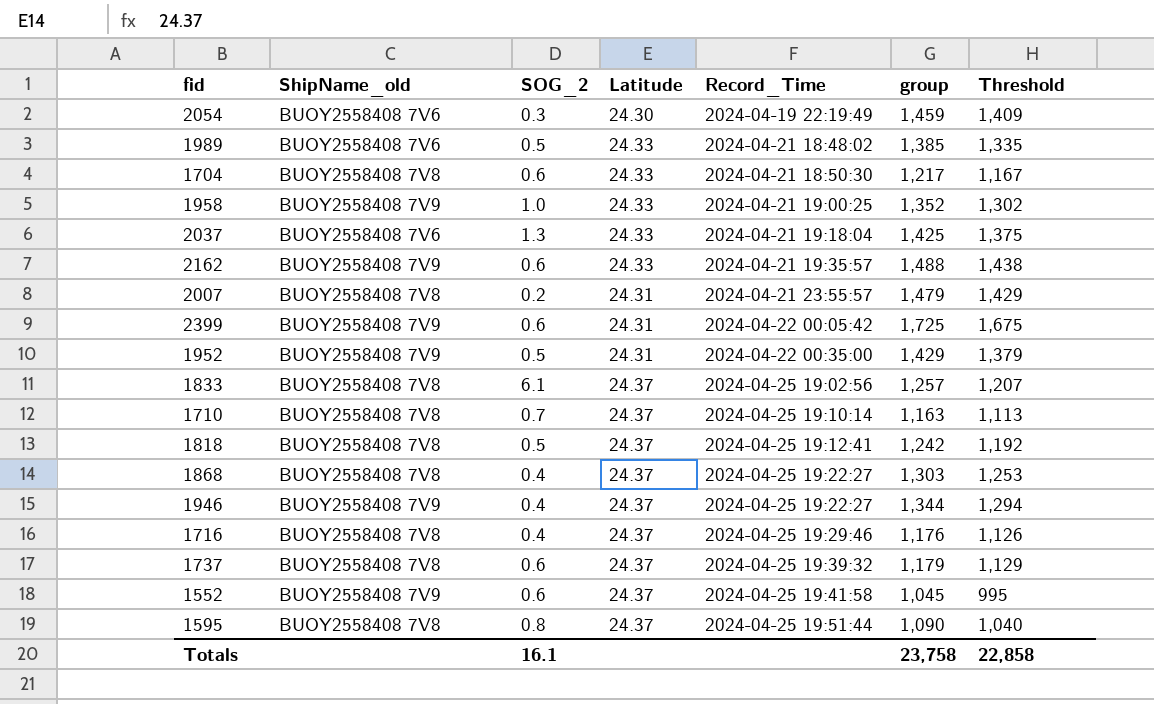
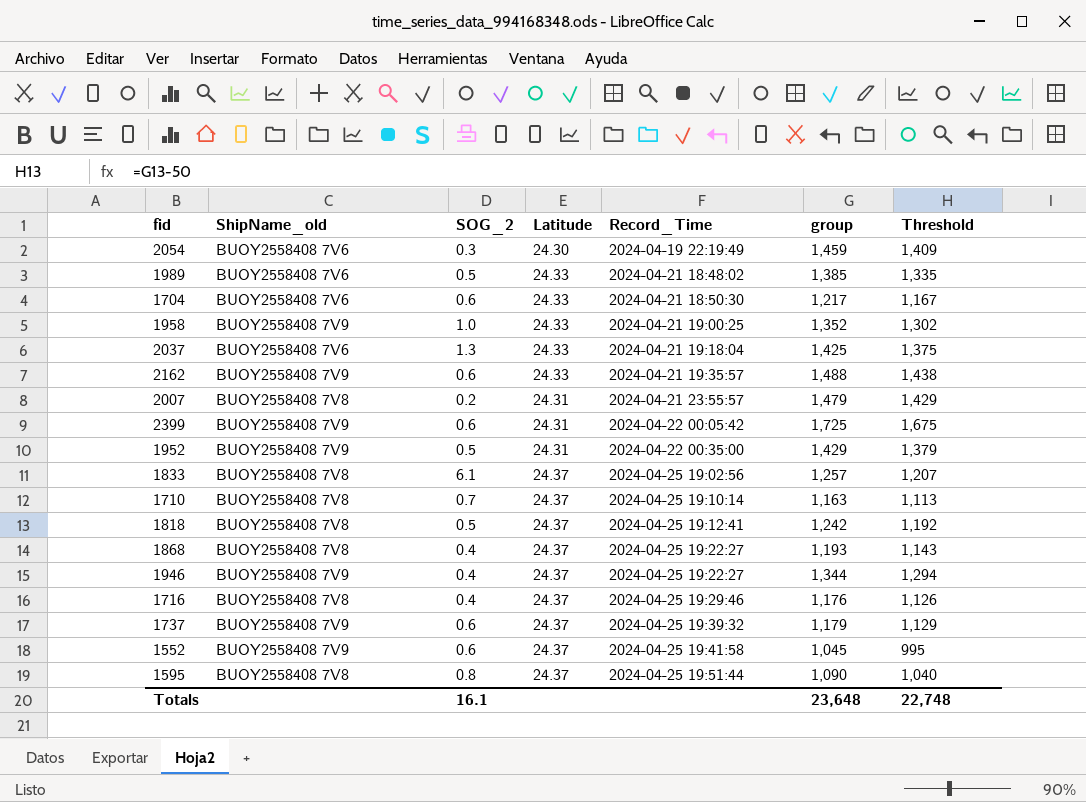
1704 | ShipName_old: BUOY2558408 7V8 -> BUOY2558408 7V6
1868 | group: 1,303 -> 1,193
1868 | Threshold: 1,253 -> 1,143
1737 | ShipName_old: BUOY2558408 7V8 -> BUOY2558408 7V9
Totals | group: 23,758 -> 23,648
Totals | Threshold: 22,858 -> 22,748

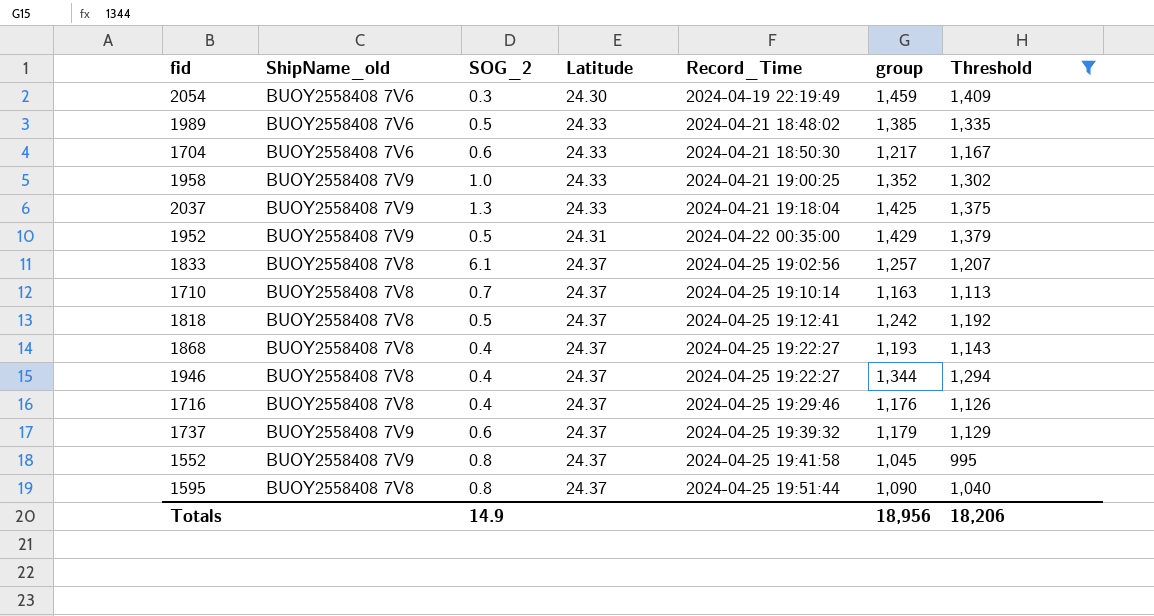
filter: none -> Threshold <= 1,409
2037 | ShipName_old: BUOY2558408 7V6 -> BUOY2558408 7V9
1946 | ShipName_old: BUOY2558408 7V9 -> BUOY2558408 7V8
1552 | SOG_2: 0.6 -> 0.8
Totals | SOG_2: 16.1 -> 14.9
Totals | group: 23,648 -> 18,956
Totals | Threshold: 22,748 -> 18,206

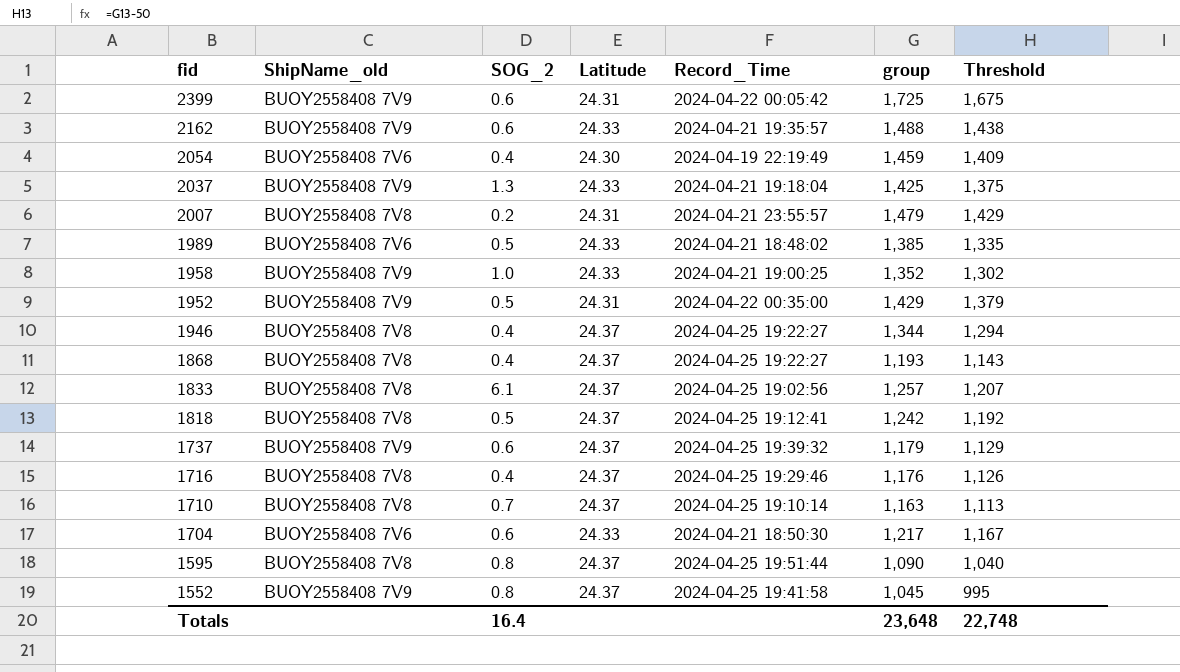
filter: Threshold <= 1,409 -> none
row order: Record_Time ascending -> fid descending
2054 | SOG_2: 0.3 -> 0.4
Totals | SOG_2: 14.9 -> 16.4
Totals | group: 18,956 -> 23,648
Totals | Threshold: 18,206 -> 22,748

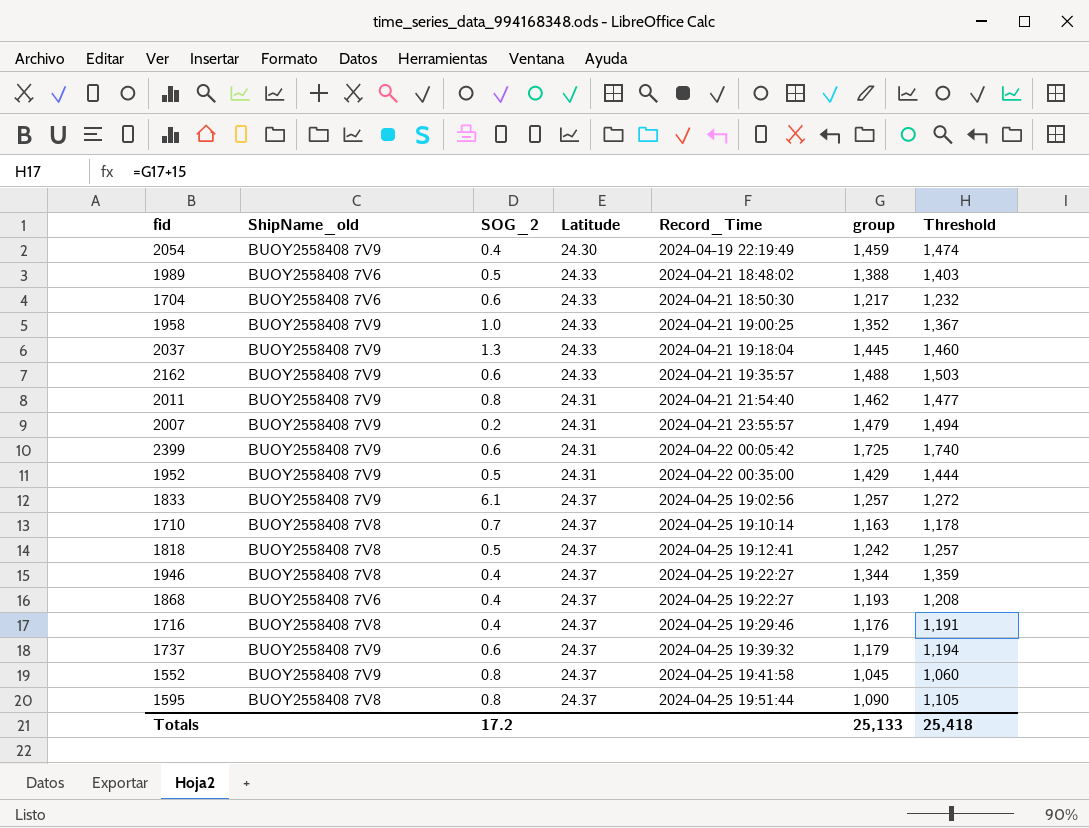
row order: fid descending -> Record_Time ascending
column Threshold | formula: [group] - 50 -> [group] + 15
2054 | ShipName_old: BUOY2558408 7V6 -> BUOY2558408 7V9
1989 | group: 1,385 -> 1,388
2037 | group: 1,425 -> 1,445
row 2011: none -> BUOY2558408 7V9 | 0.8 | 24.31 | 2024-04-21 21:54:40 | 1,462 | 1,477
2007 | ShipName_old: BUOY2558408 7V8 -> BUOY2558408 7V9
1833 | ShipName_old: BUOY2558408 7V8 -> BUOY2558408 7V9
1868 | ShipName_old: BUOY2558408 7V8 -> BUOY2558408 7V6
Totals | SOG_2: 16.4 -> 17.2
Totals | group: 23,648 -> 25,133
Totals | Threshold: 22,748 -> 25,418

